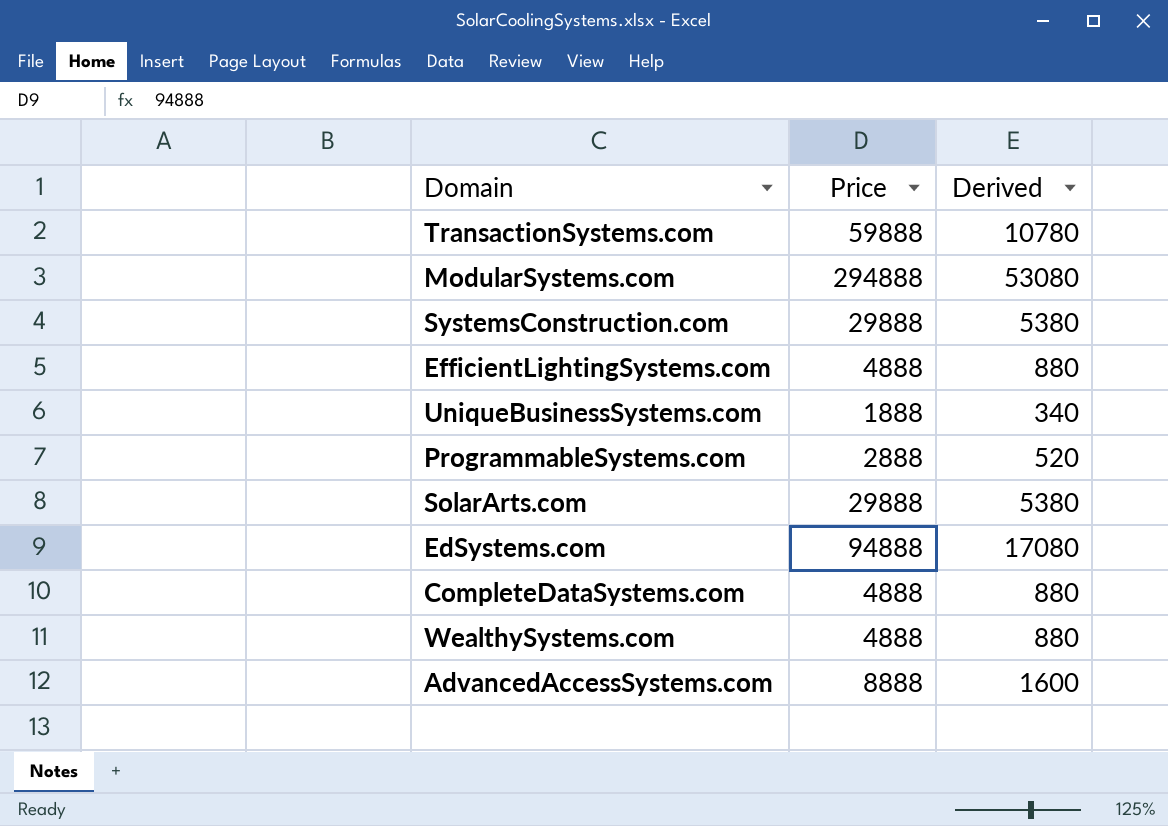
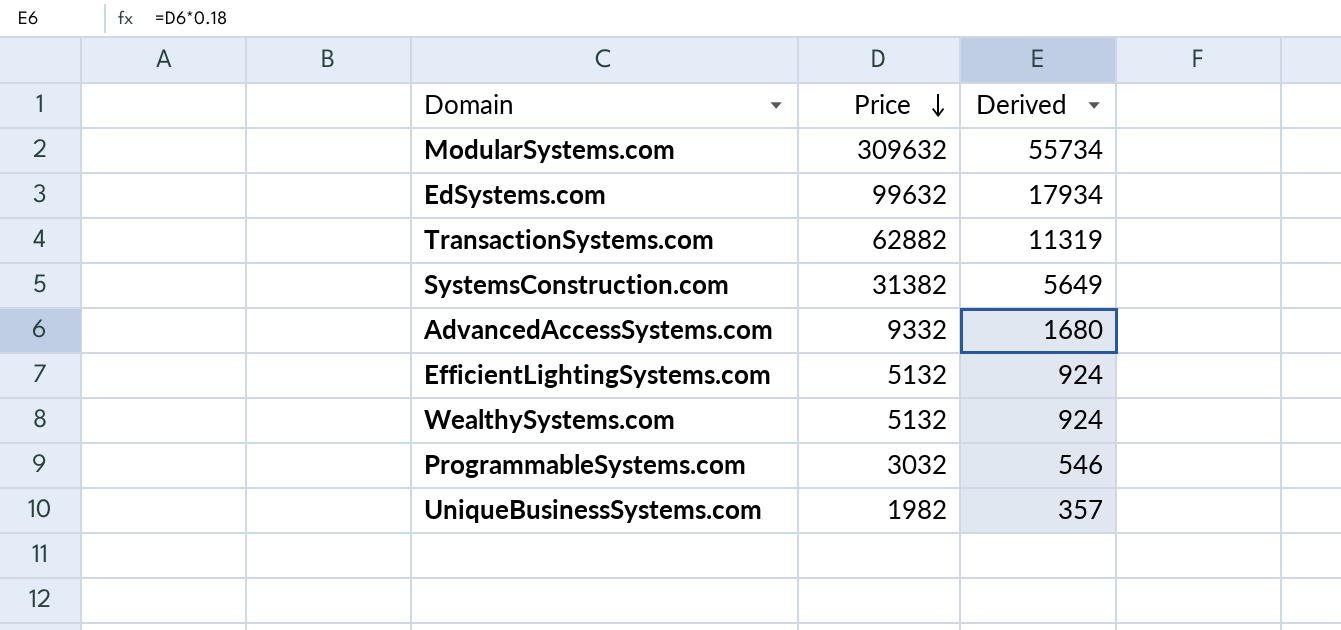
row order: none -> Price descending
row SolarArts.com: 29888 | 5380 -> none
row CompleteDataSystems.com: 4888 | 880 -> none
ModularSystems.com | Price: 294888 -> 309632
ModularSystems.com | Derived: 53080 -> 55734
EdSystems.com | Price: 94888 -> 99632
EdSystems.com | Derived: 17080 -> 17934
TransactionSystems.com | Price: 59888 -> 62882
TransactionSystems.com | Derived: 10780 -> 11319
SystemsConstruction.com | Price: 29888 -> 31382
SystemsConstruction.com | Derived: 5380 -> 5649
AdvancedAccessSystems.com | Price: 8888 -> 9332
AdvancedAccessSystems.com | Derived: 1600 -> 1680
EfficientLightingSystems.com | Price: 4888 -> 5132
EfficientLightingSystems.com | Derived: 880 -> 924
WealthySystems.com | Price: 4888 -> 5132
WealthySystems.com | Derived: 880 -> 924
ProgrammableSystems.com | Price: 2888 -> 3032
ProgrammableSystems.com | Derived: 520 -> 546
UniqueBusinessSystems.com | Price: 1888 -> 1982
UniqueBusinessSystems.com | Derived: 340 -> 357

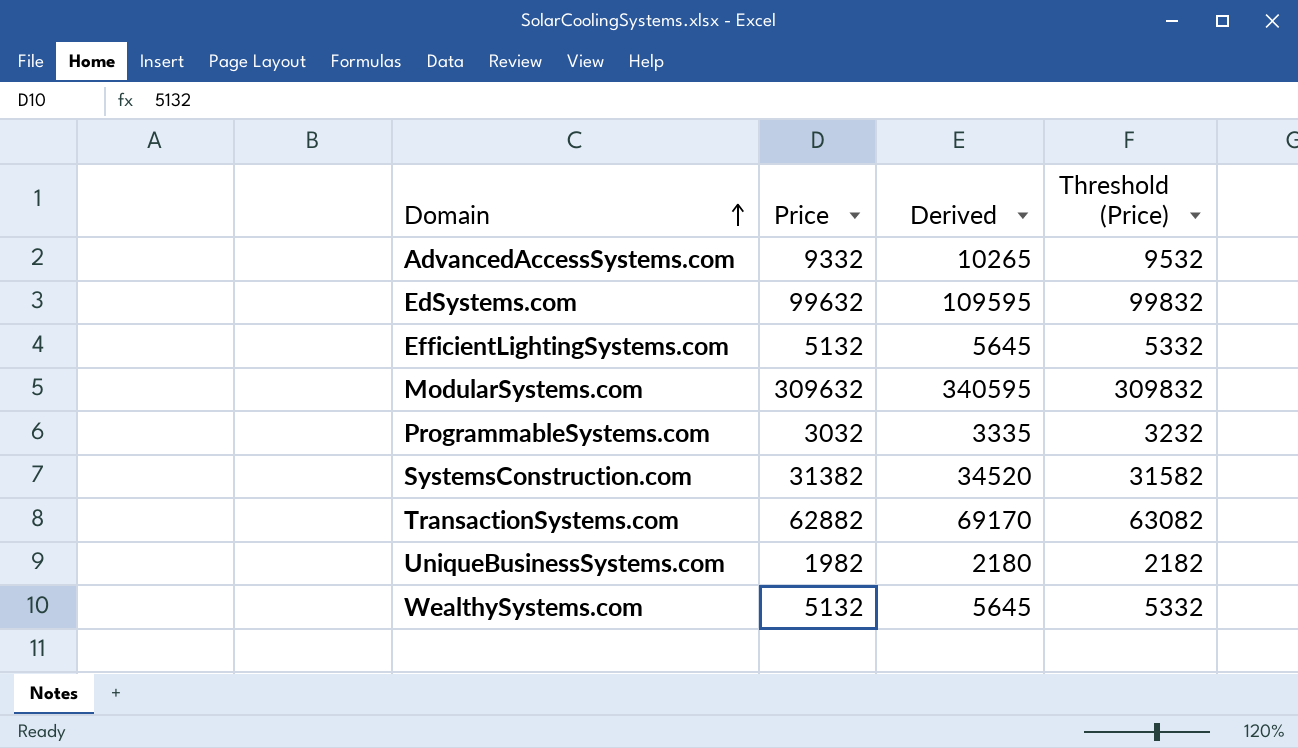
row order: Price descending -> Domain ascending
column Derived | formula: [Price] * 0.18 -> [Price] * 1.1
column Threshold (Price) | formula: none -> [Price] + 200

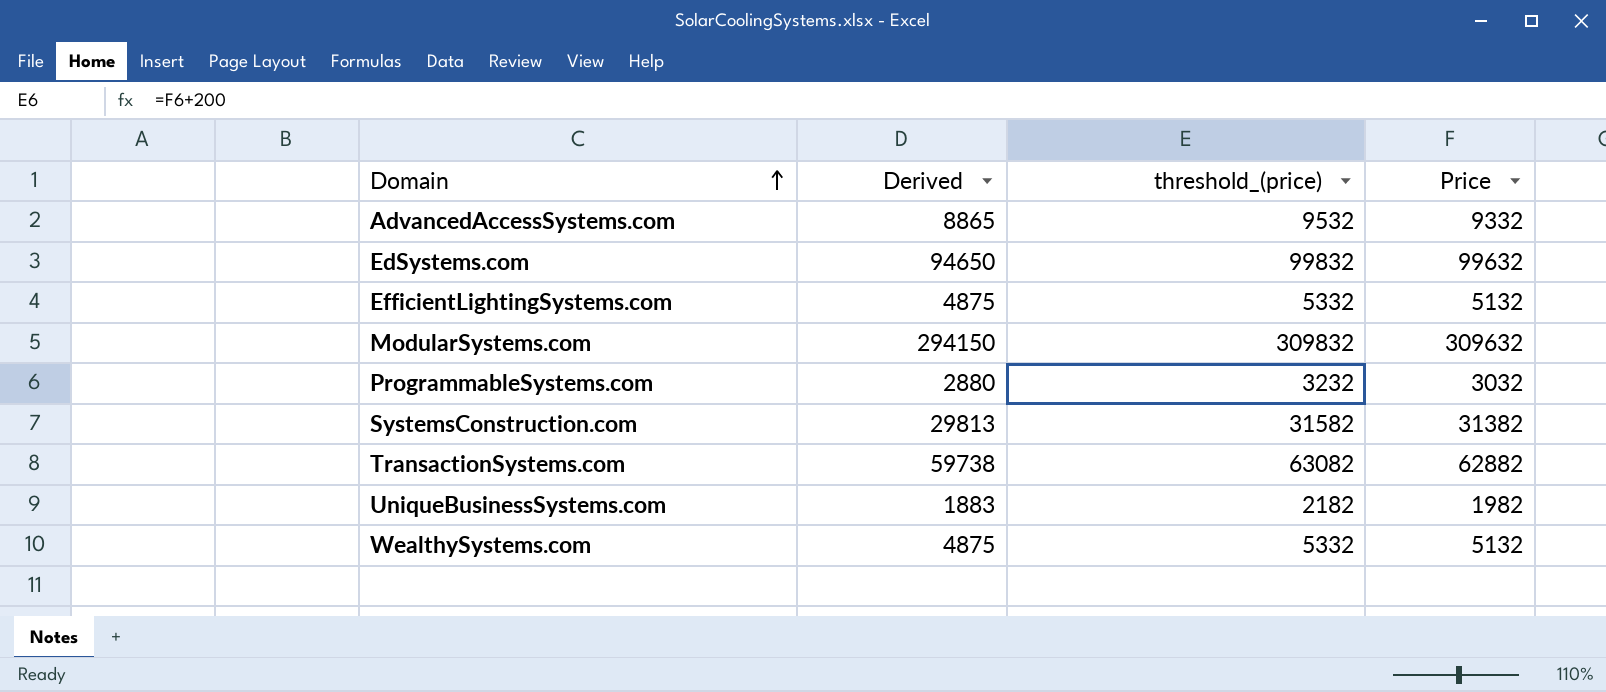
column Derived | formula: [Price] * 1.1 -> [Price] * 0.95
column name: Threshold (Price) -> threshold_(price)
column Price | position: 2 -> 4

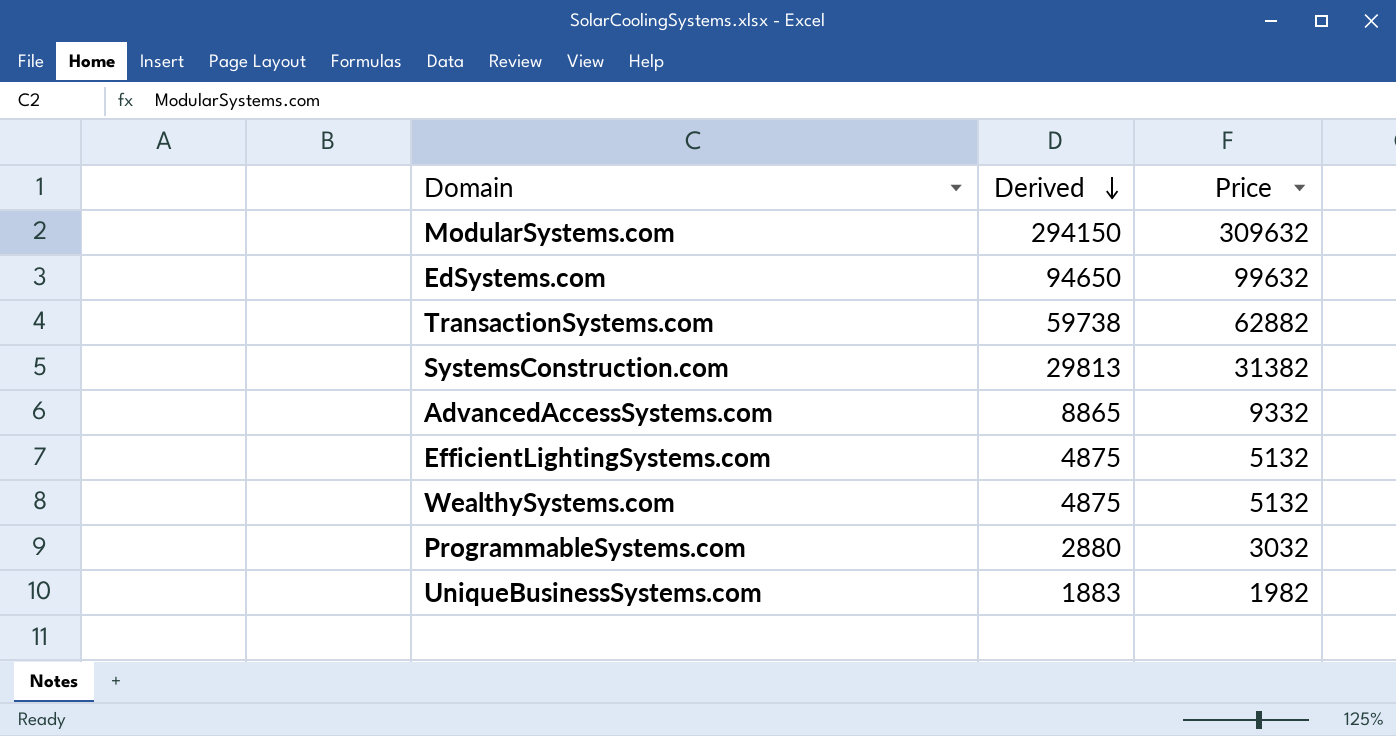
row order: Domain ascending -> Derived descending
column threshold_(price) | formula: [Price] + 200 -> none

